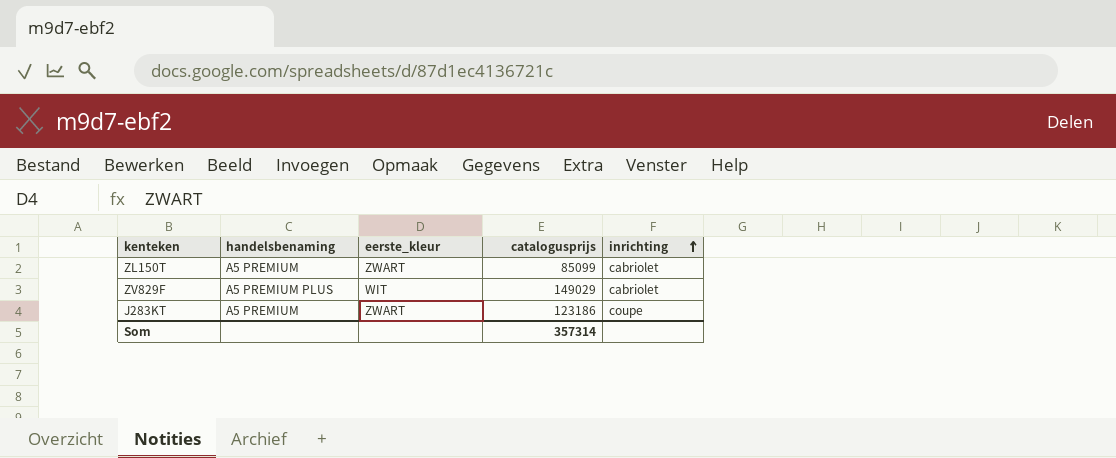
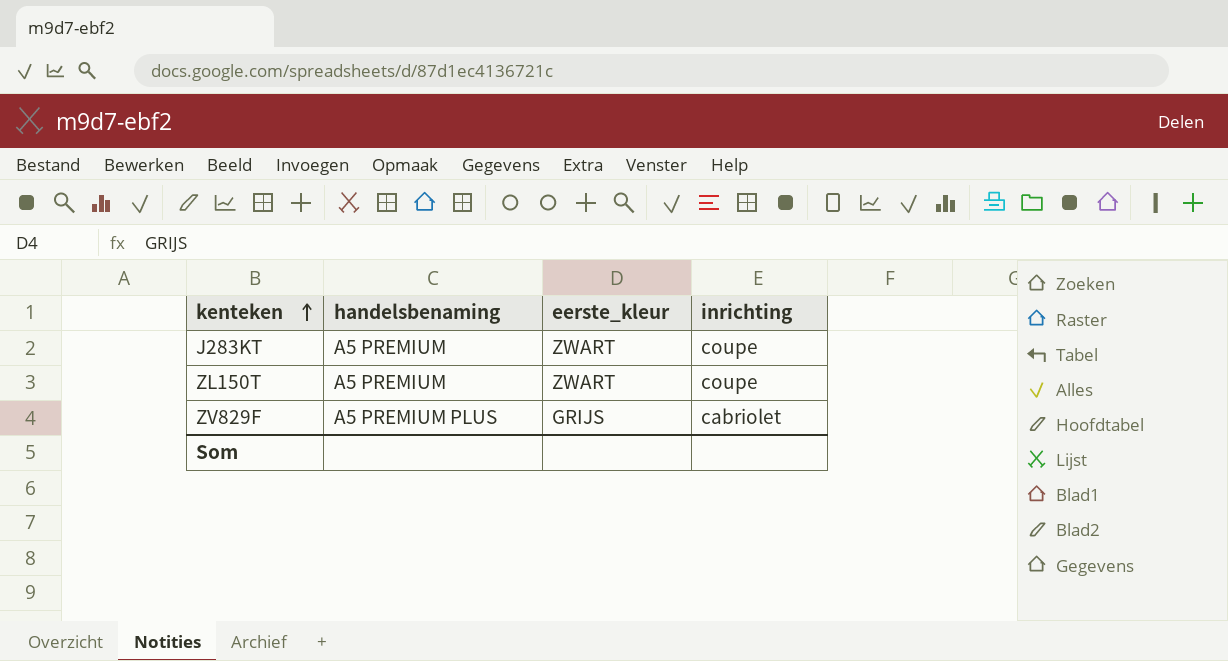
row order: inrichting ascending -> kenteken ascending
column catalogusprijs | position: 4 -> none
ZL150T | inrichting: cabriolet -> coupe
ZV829F | eerste_kleur: WIT -> GRIJS

